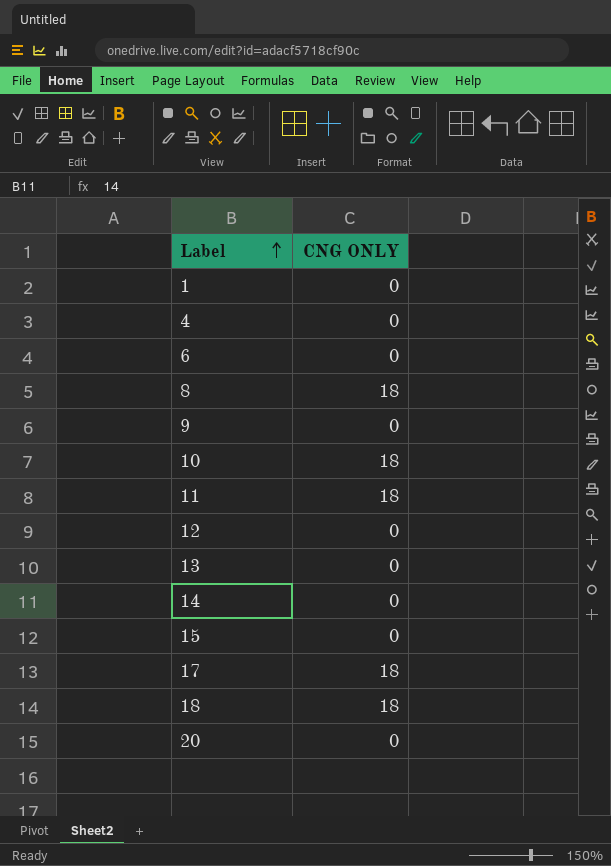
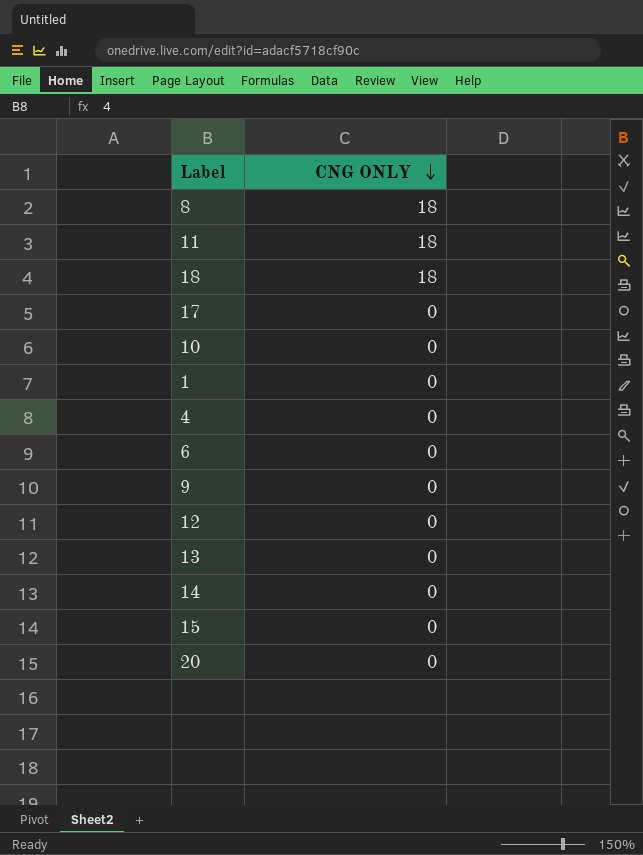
row order: Label ascending -> CNG ONLY descending
17 | CNG ONLY: 18 -> 0
10 | CNG ONLY: 18 -> 0

